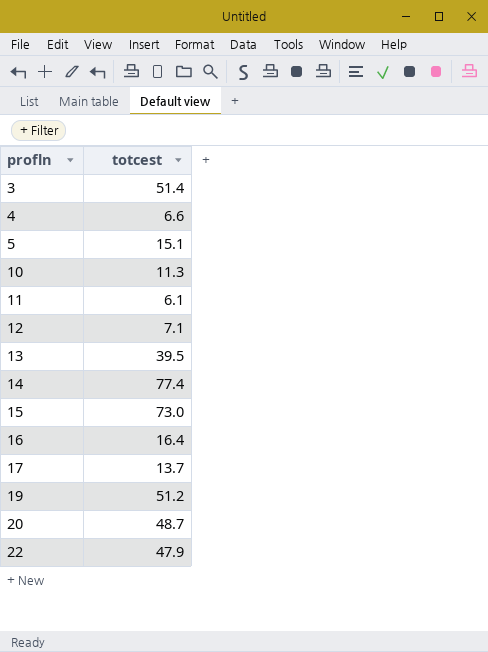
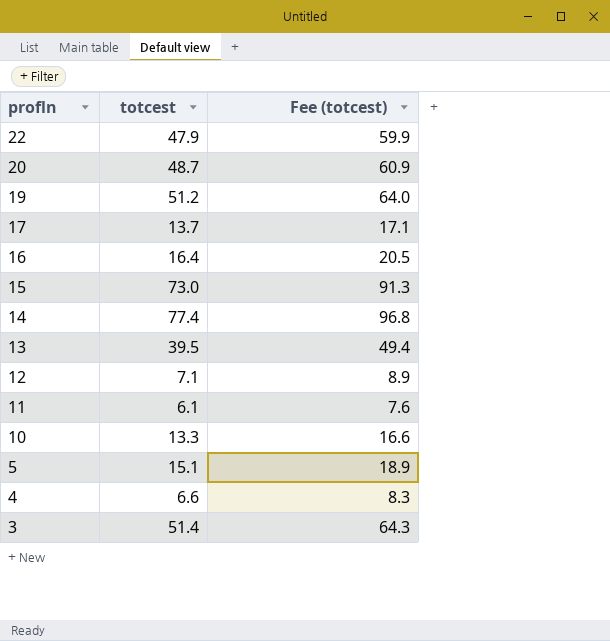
row order: profln ascending -> profln descending
column Fee (totcest) | formula: none -> [totcest] * 1.25
10 | totcest: 11.3 -> 13.3

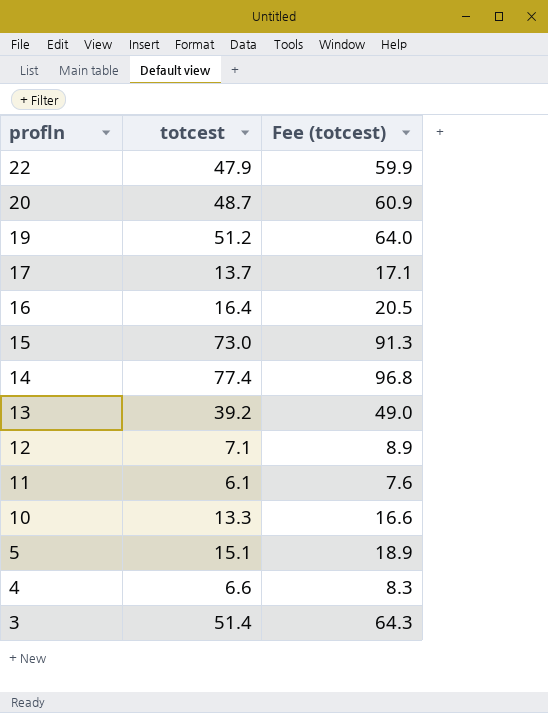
13 | totcest: 39.5 -> 39.2
13 | Fee (totcest): 49.4 -> 49.0

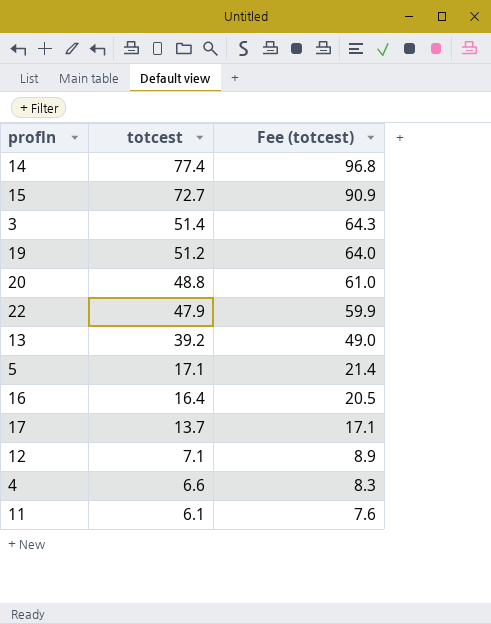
row order: profln descending -> totcest descending
row 10: 13.3 | 16.6 -> none
15 | totcest: 73.0 -> 72.7
15 | Fee (totcest): 91.3 -> 90.9
20 | totcest: 48.7 -> 48.8
20 | Fee (totcest): 60.9 -> 61.0
5 | totcest: 15.1 -> 17.1
5 | Fee (totcest): 18.9 -> 21.4

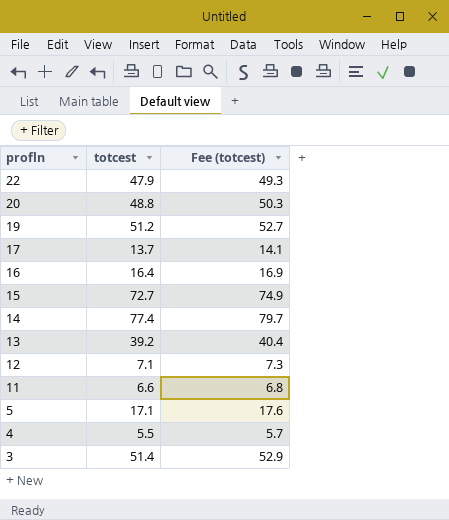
row order: totcest descending -> profln descending
column Fee (totcest) | formula: [totcest] * 1.25 -> [totcest] * 1.03
11 | totcest: 6.1 -> 6.6
4 | totcest: 6.6 -> 5.5

